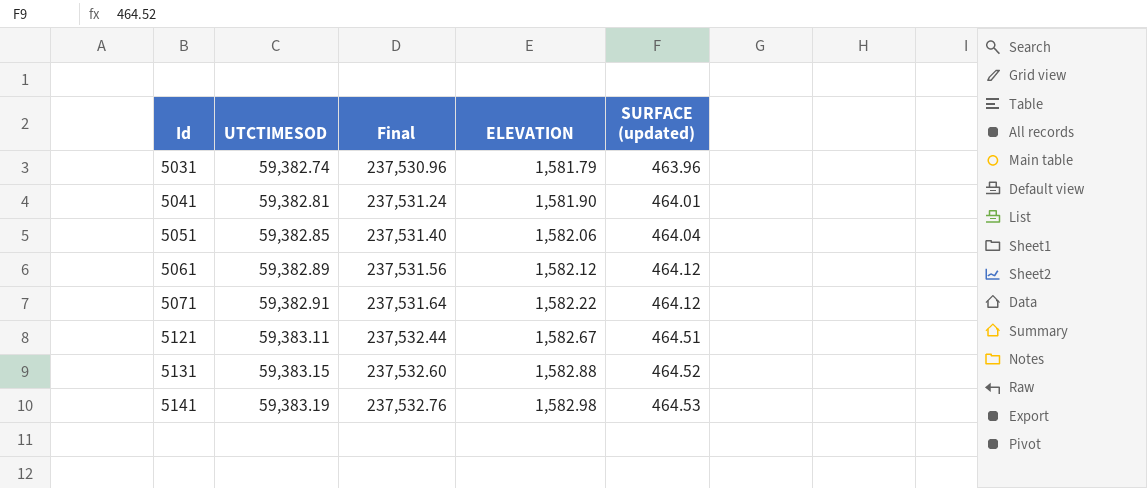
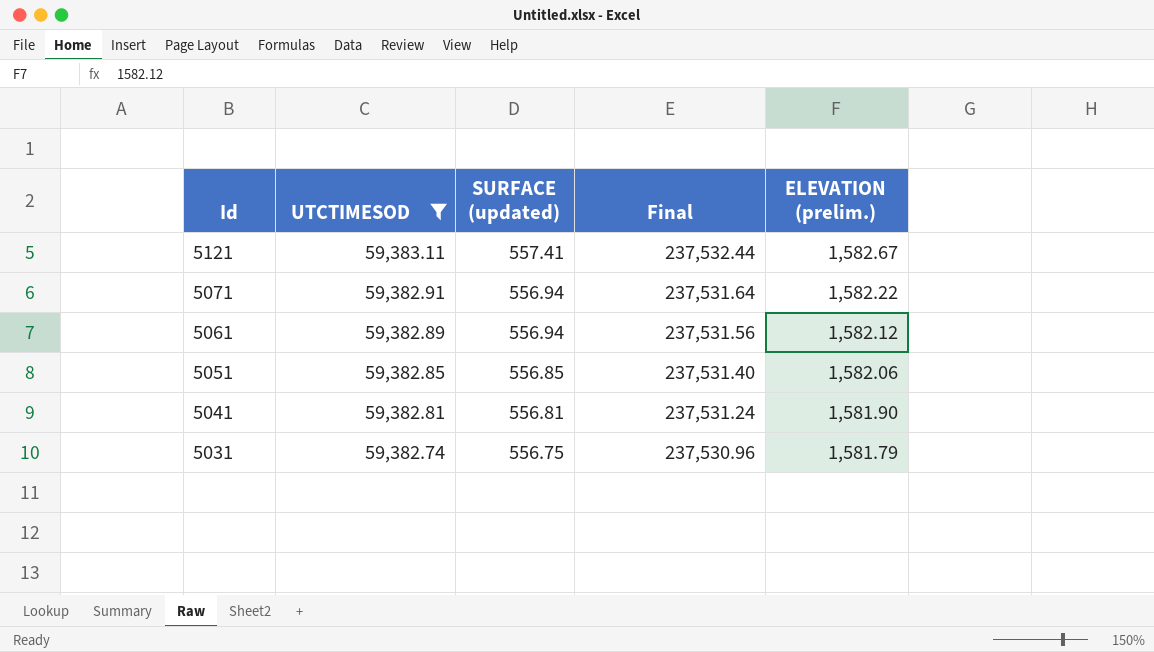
filter: none -> UTCTIMESOD <= 59,383.11
row order: Id ascending -> Id descending
column SURFACE (updated) | position: 5 -> 3
column name: ELEVATION -> ELEVATION (prelim.)
5121 | SURFACE (updated): 464.51 -> 557.41
5071 | SURFACE (updated): 464.12 -> 556.94
5061 | SURFACE (updated): 464.12 -> 556.94
5051 | SURFACE (updated): 464.04 -> 556.85
5041 | SURFACE (updated): 464.01 -> 556.81
5031 | SURFACE (updated): 463.96 -> 556.75

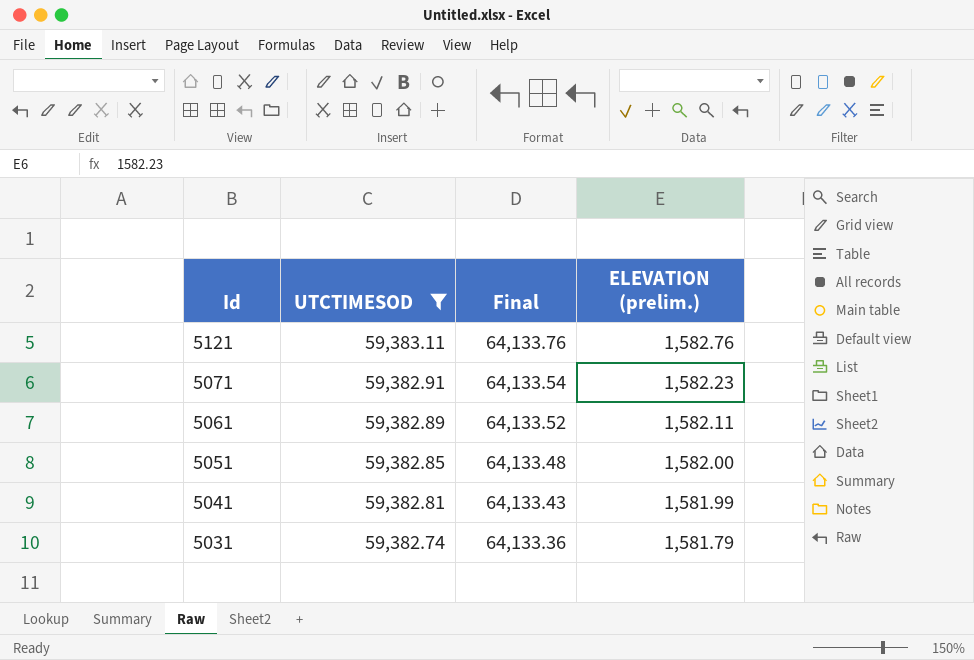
column SURFACE (updated) | position: 3 -> none
column Final | formula: [UTCTIMESOD] * 4 -> [UTCTIMESOD] * 1.08
5121 | ELEVATION (prelim.): 1,582.67 -> 1,582.76
5071 | ELEVATION (prelim.): 1,582.22 -> 1,582.23
5061 | ELEVATION (prelim.): 1,582.12 -> 1,582.11
5051 | ELEVATION (prelim.): 1,582.06 -> 1,582.00
5041 | ELEVATION (prelim.): 1,581.90 -> 1,581.99

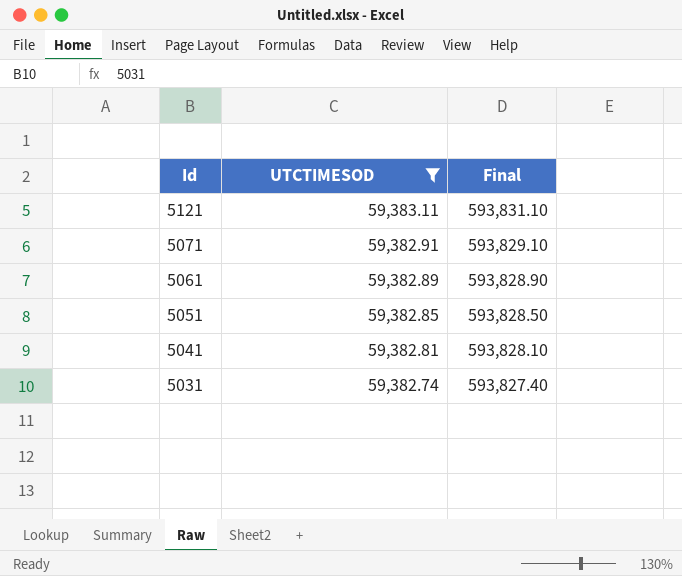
column ELEVATION (prelim.) | position: 4 -> none
column Final | formula: [UTCTIMESOD] * 1.08 -> [UTCTIMESOD] * 10

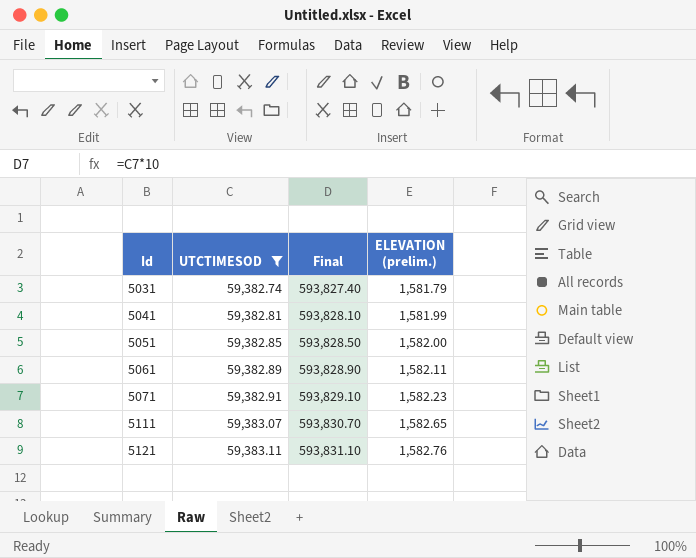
row order: Id descending -> Id ascending
column ELEVATION (prelim.) | position: none -> 4
row 5111: none -> 59,383.07 | 593,830.70 | 1,582.65

